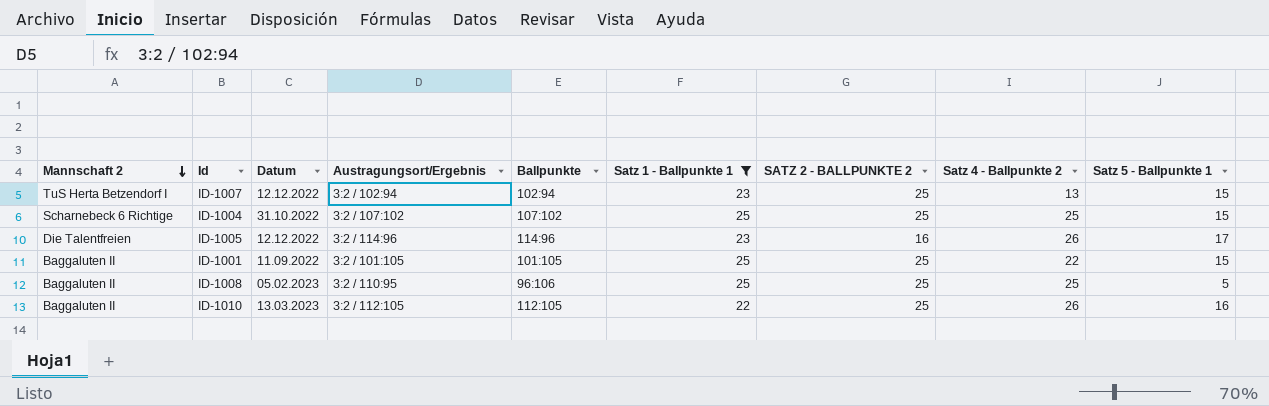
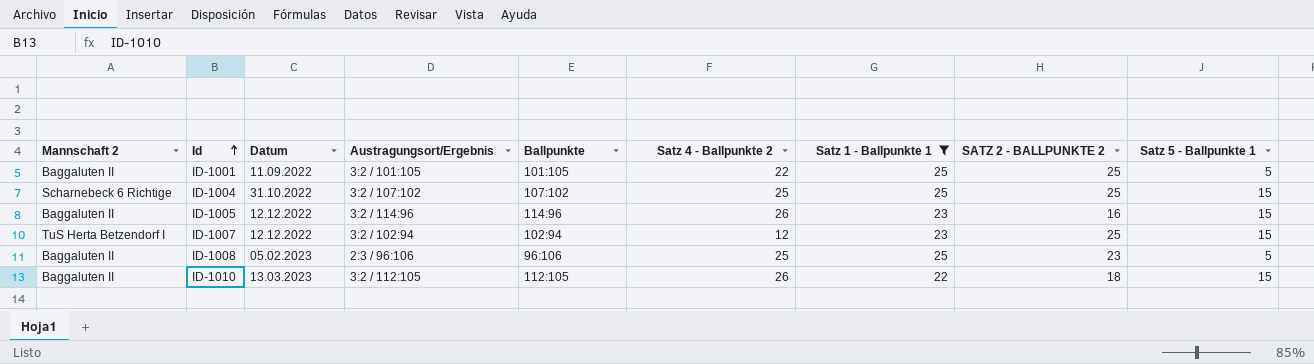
row order: Mannschaft 2 descending -> Id ascending
column Satz 4 - Ballpunkte 2 | position: 8 -> 6
ID-1001 | Satz 5 - Ballpunkte 1: 15 -> 5
ID-1005 | Mannschaft 2: Die Talentfreien -> Baggaluten II
ID-1005 | Satz 5 - Ballpunkte 1: 17 -> 15
ID-1007 | Satz 4 - Ballpunkte 2: 13 -> 12
ID-1008 | Austragungsort/Ergebnis: 3:2 / 110:95 -> 2:3 / 96:106
ID-1008 | SATZ 2 - BALLPUNKTE 2: 25 -> 23
ID-1010 | SATZ 2 - BALLPUNKTE 2: 25 -> 18
ID-1010 | Satz 5 - Ballpunkte 1: 16 -> 15

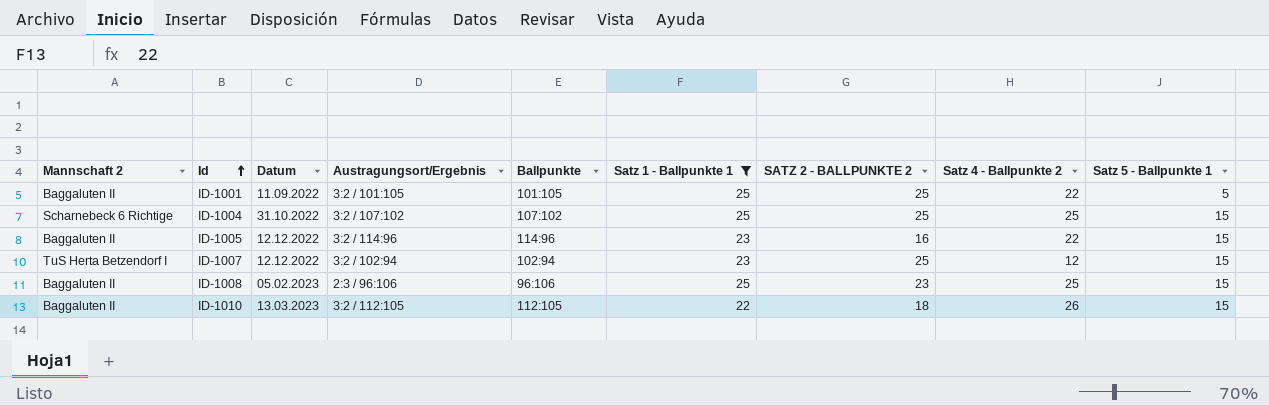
column Satz 4 - Ballpunkte 2 | position: 6 -> 8
ID-1005 | Satz 4 - Ballpunkte 2: 26 -> 22
ID-1008 | Satz 5 - Ballpunkte 1: 5 -> 15

